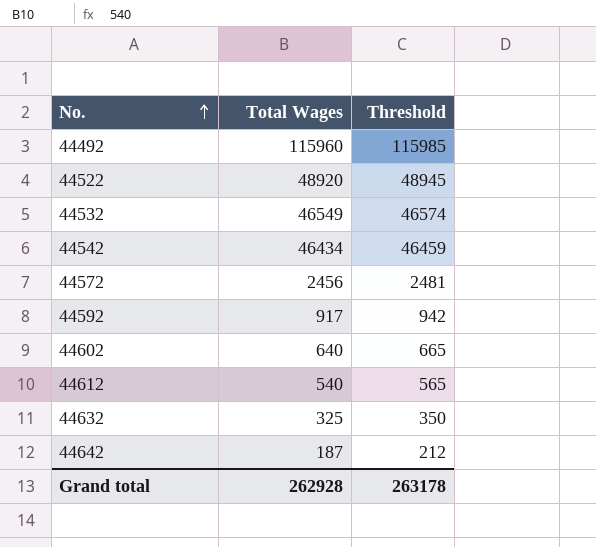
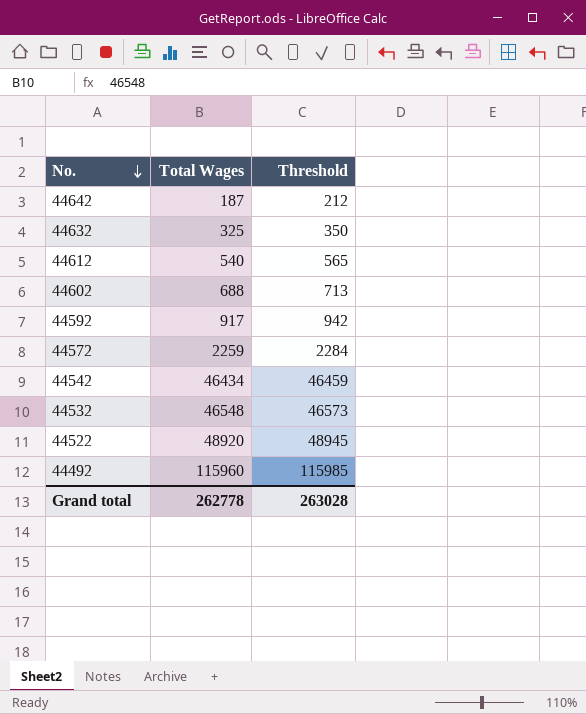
row order: No. ascending -> No. descending
44602 | Total Wages: 640 -> 688
44602 | Threshold: 665 -> 713
44572 | Total Wages: 2456 -> 2259
44572 | Threshold: 2481 -> 2284
44532 | Total Wages: 46549 -> 46548
44532 | Threshold: 46574 -> 46573
Grand total | Total Wages: 262928 -> 262778
Grand total | Threshold: 263178 -> 263028

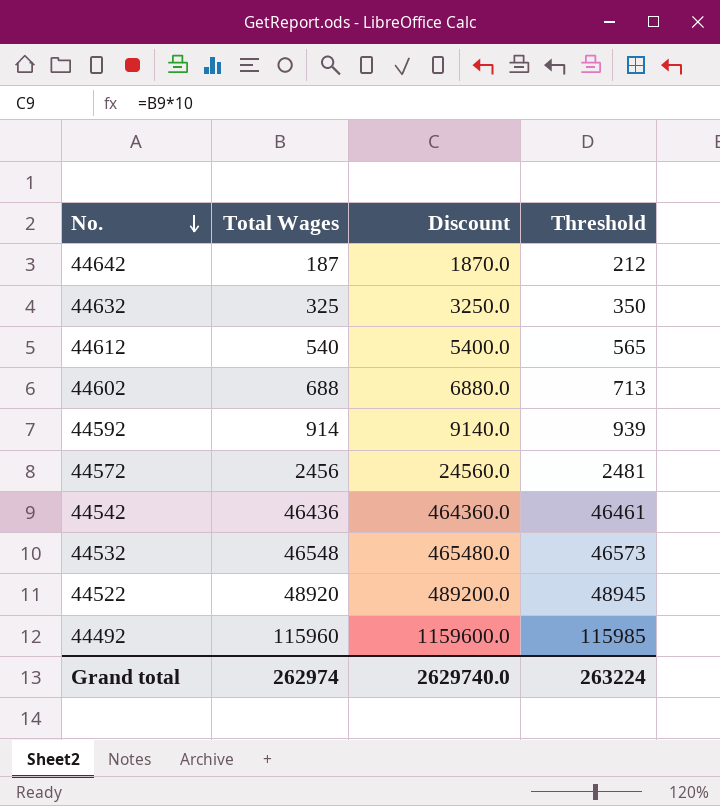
column Discount | formula: none -> [Total Wages] * 10
44592 | Total Wages: 917 -> 914
44592 | Threshold: 942 -> 939
44572 | Total Wages: 2259 -> 2456
44572 | Threshold: 2284 -> 2481
44542 | Total Wages: 46434 -> 46436
44542 | Threshold: 46459 -> 46461
Grand total | Total Wages: 262778 -> 262974
Grand total | Threshold: 263028 -> 263224

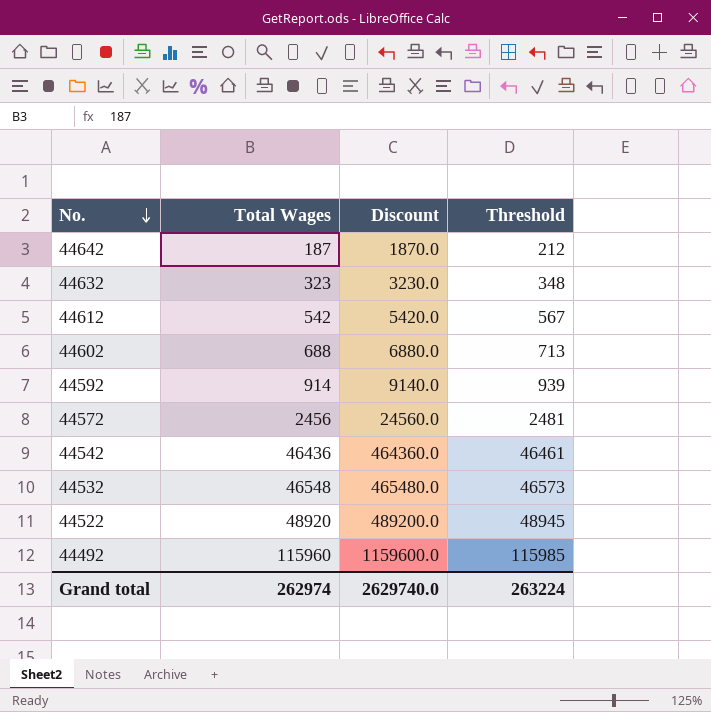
44632 | Total Wages: 325 -> 323
44632 | Discount: 3250.0 -> 3230.0
44632 | Threshold: 350 -> 348
44612 | Total Wages: 540 -> 542
44612 | Discount: 5400.0 -> 5420.0
44612 | Threshold: 565 -> 567

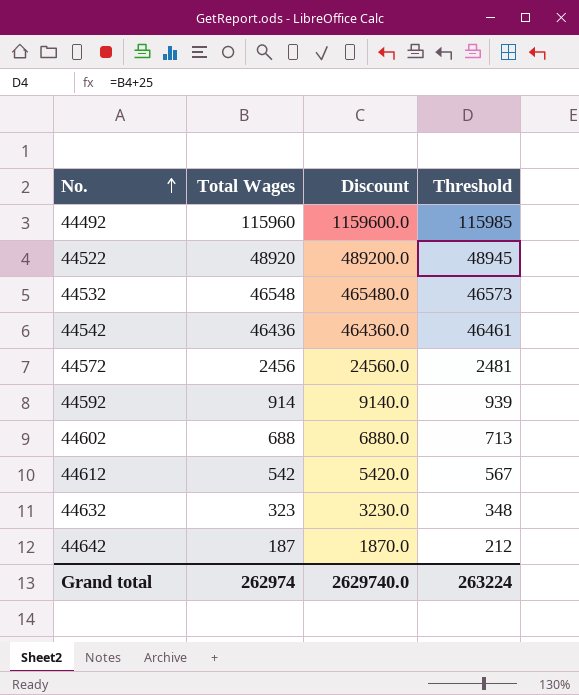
row order: No. descending -> No. ascending

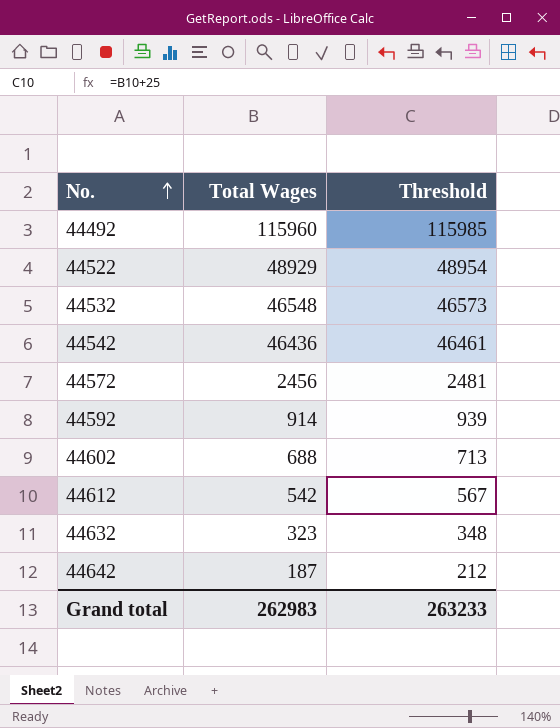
column Discount | formula: [Total Wages] * 10 -> none
44522 | Total Wages: 48920 -> 48929
44522 | Threshold: 48945 -> 48954
Grand total | Total Wages: 262974 -> 262983
Grand total | Threshold: 263224 -> 263233

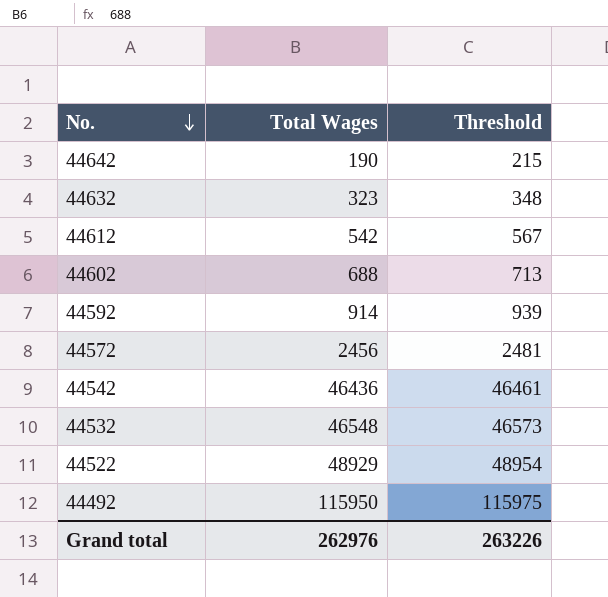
row order: No. ascending -> No. descending
44642 | Total Wages: 187 -> 190
44642 | Threshold: 212 -> 215
44492 | Total Wages: 115960 -> 115950
44492 | Threshold: 115985 -> 115975
Grand total | Total Wages: 262983 -> 262976
Grand total | Threshold: 263233 -> 263226

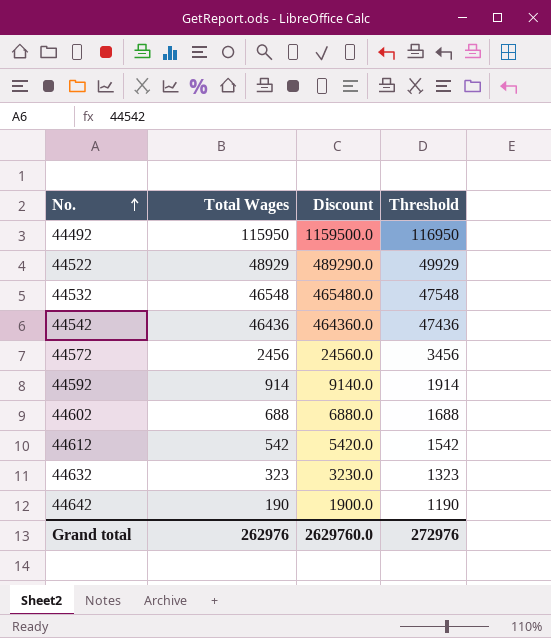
row order: No. descending -> No. ascending
column Discount | formula: none -> [Total Wages] * 10
column Threshold | formula: [Total Wages] + 25 -> [Total Wages] + 1000
Grand total | Threshold: 263226 -> 272976

